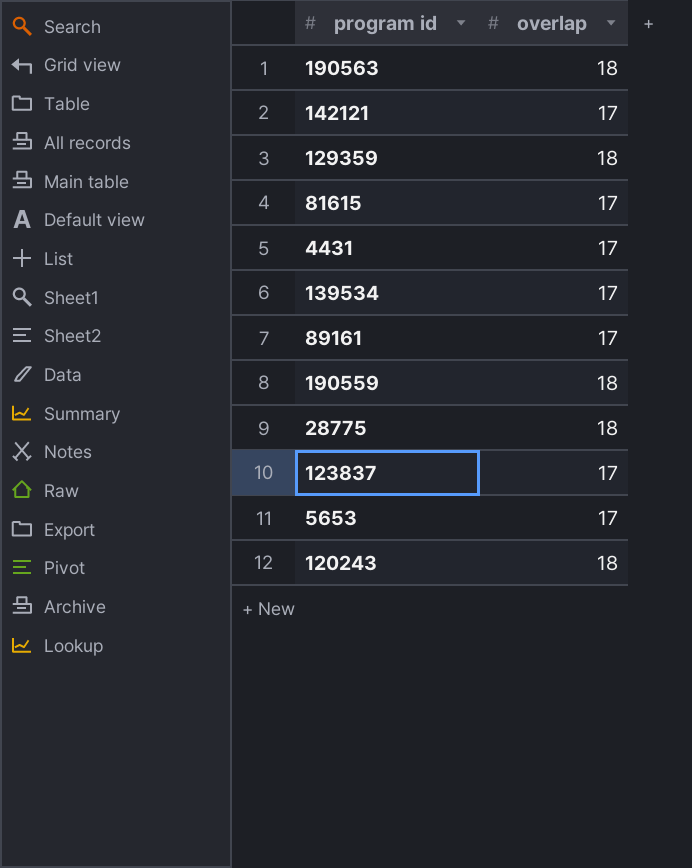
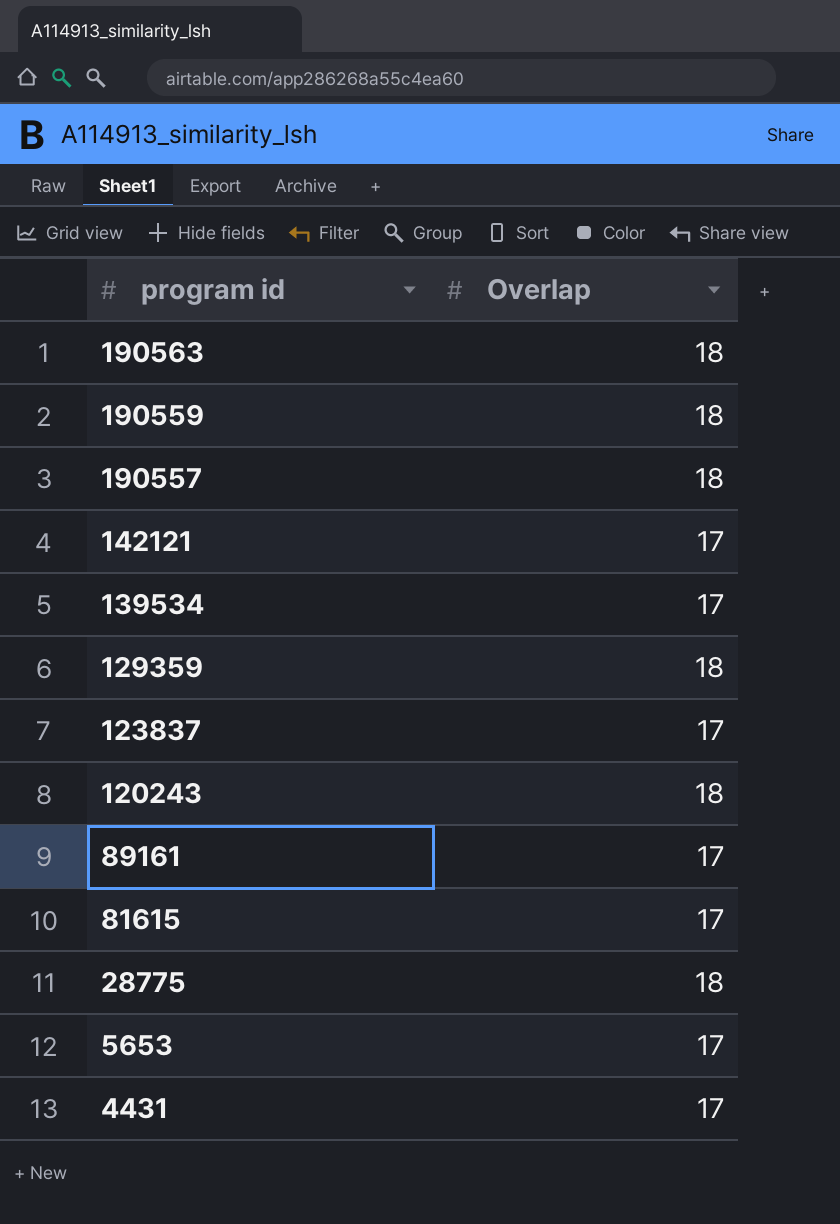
row order: none -> program id descending
column name: overlap -> Overlap
row 190557: none -> 18

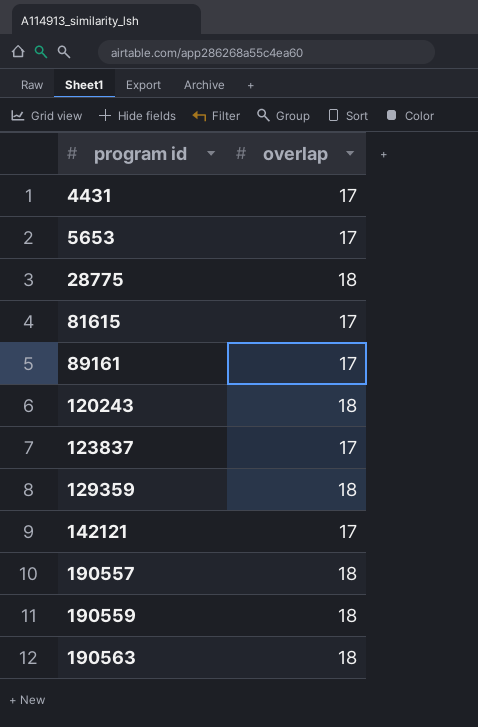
row order: program id descending -> program id ascending
column name: Overlap -> overlap
row 139534: 17 -> none

